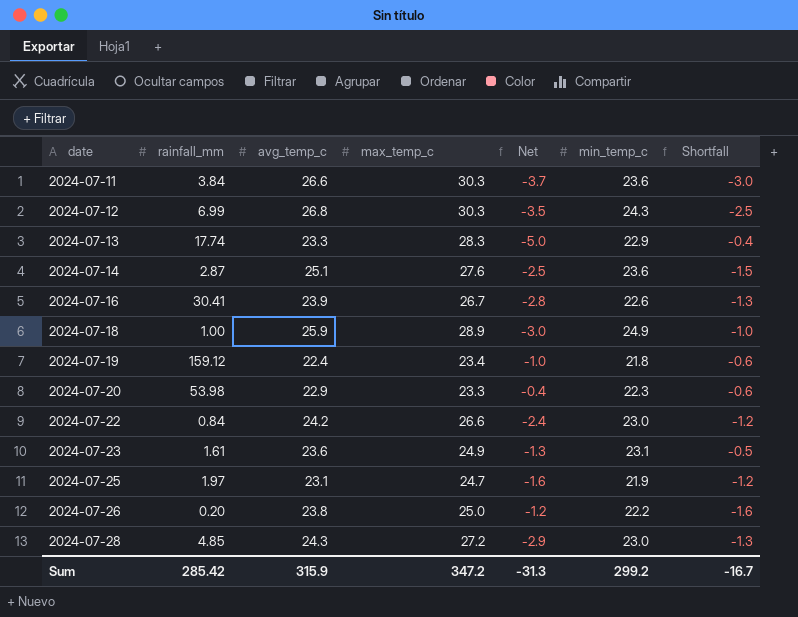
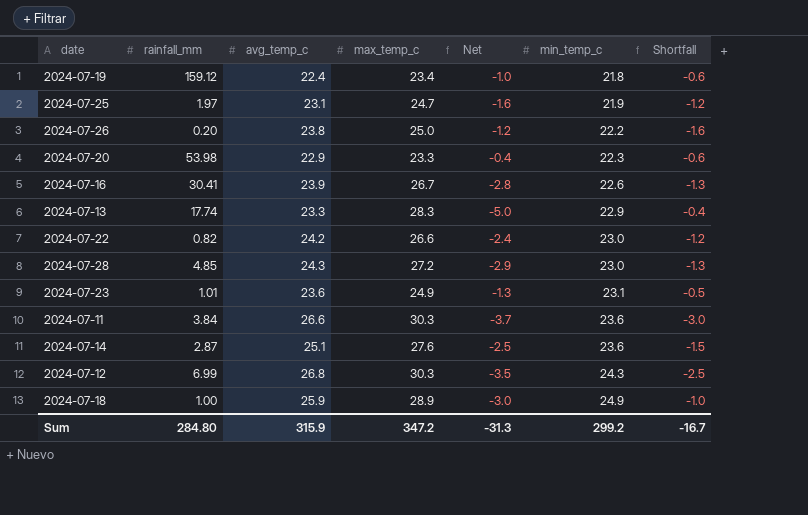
row order: date ascending -> min_temp_c ascending
2024-07-22 | rainfall_mm: 0.84 -> 0.82
2024-07-23 | rainfall_mm: 1.61 -> 1.01
Sum | rainfall_mm: 285.42 -> 284.80

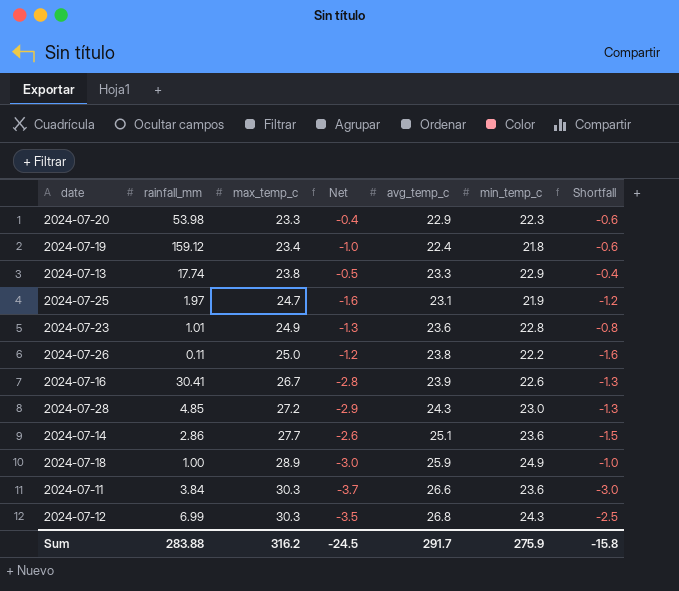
row order: min_temp_c ascending -> max_temp_c ascending
column avg_temp_c | position: 3 -> 5
row 2024-07-22: 0.82 | 24.2 | 26.6 | -2.4 | 23.0 | -1.2 -> none
2024-07-13 | max_temp_c: 28.3 -> 23.8
2024-07-13 | Net: -5.0 -> -0.5
2024-07-23 | min_temp_c: 23.1 -> 22.8
2024-07-23 | Shortfall: -0.5 -> -0.8
2024-07-26 | rainfall_mm: 0.20 -> 0.11
2024-07-14 | rainfall_mm: 2.87 -> 2.86
2024-07-14 | max_temp_c: 27.6 -> 27.7
2024-07-14 | Net: -2.5 -> -2.6
Sum | rainfall_mm: 284.80 -> 283.88
Sum | max_temp_c: 347.2 -> 316.2
Sum | Net: -31.3 -> -24.5
Sum | avg_temp_c: 315.9 -> 291.7
Sum | min_temp_c: 299.2 -> 275.9
Sum | Shortfall: -16.7 -> -15.8

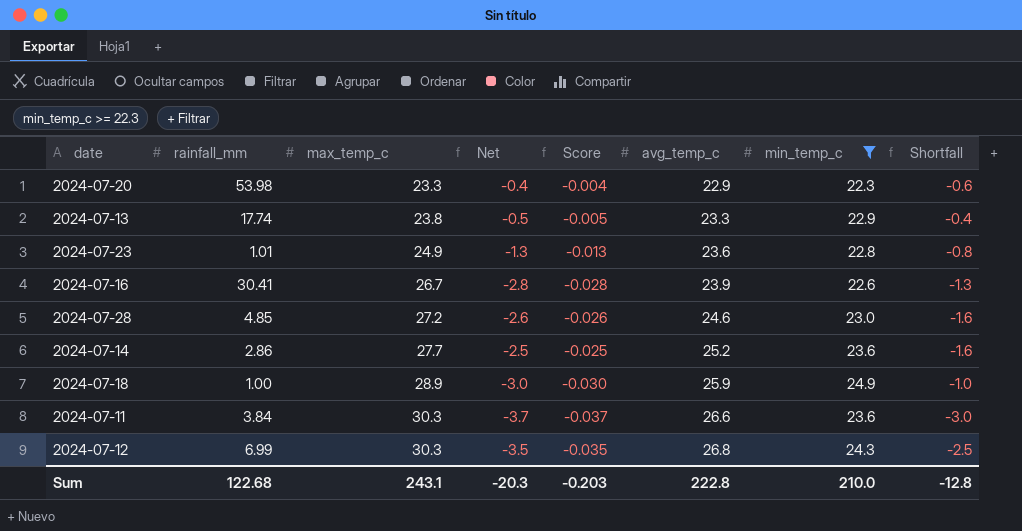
filter: none -> min_temp_c >= 22.3
column Score | formula: none -> [Net] * 0.01
2024-07-28 | Net: -2.9 -> -2.6
2024-07-28 | avg_temp_c: 24.3 -> 24.6
2024-07-28 | Shortfall: -1.3 -> -1.6
2024-07-14 | Net: -2.6 -> -2.5
2024-07-14 | avg_temp_c: 25.1 -> 25.2
2024-07-14 | Shortfall: -1.5 -> -1.6
Sum | rainfall_mm: 283.88 -> 122.68
Sum | max_temp_c: 316.2 -> 243.1
Sum | Net: -24.5 -> -20.3
Sum | avg_temp_c: 291.7 -> 222.8
Sum | min_temp_c: 275.9 -> 210.0
Sum | Shortfall: -15.8 -> -12.8

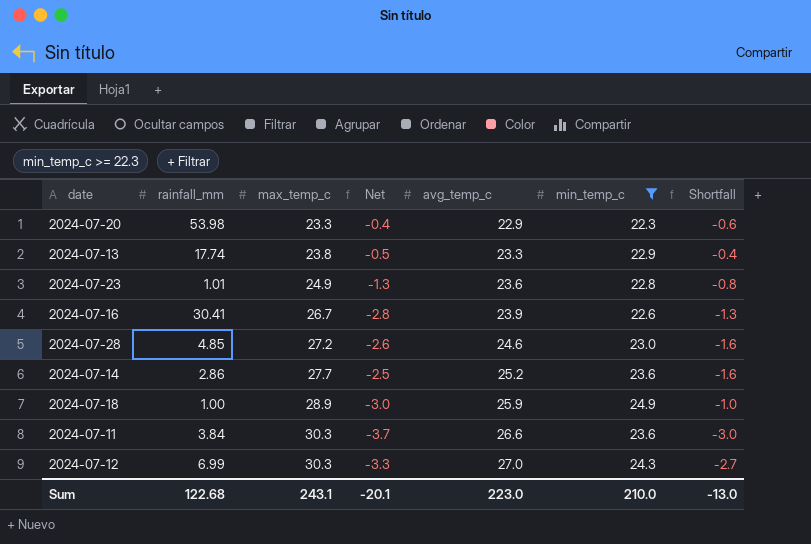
column Score | formula: [Net] * 0.01 -> none
2024-07-12 | Net: -3.5 -> -3.3
2024-07-12 | avg_temp_c: 26.8 -> 27.0
2024-07-12 | Shortfall: -2.5 -> -2.7
Sum | Net: -20.3 -> -20.1
Sum | avg_temp_c: 222.8 -> 223.0
Sum | Shortfall: -12.8 -> -13.0

